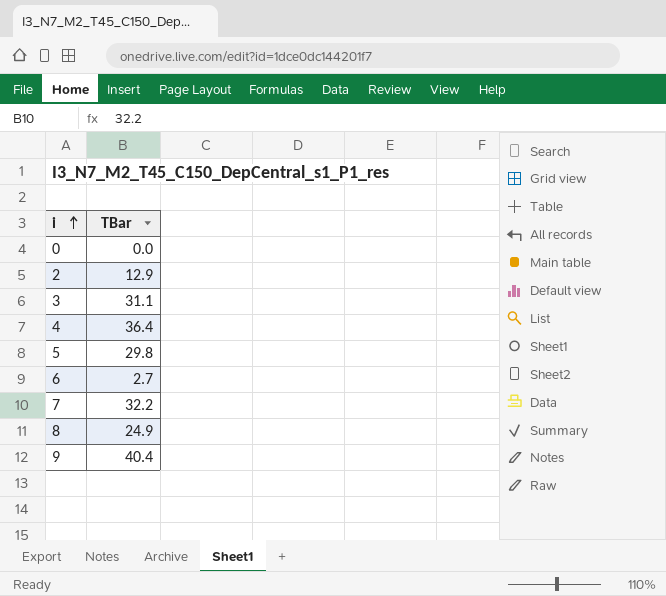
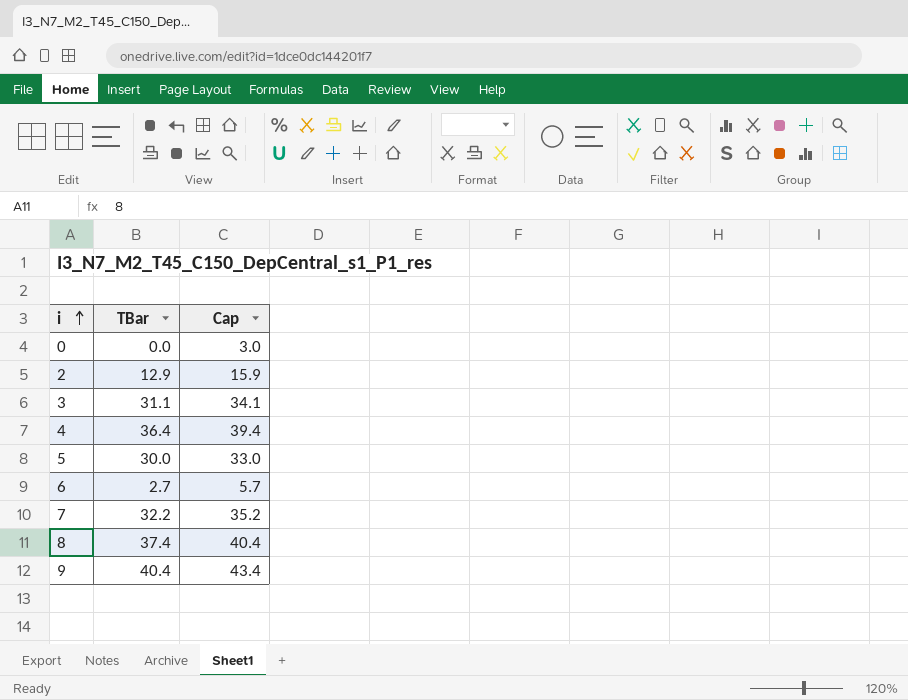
column Cap | formula: none -> [TBar] + 3
5 | TBar: 29.8 -> 30.0
8 | TBar: 24.9 -> 37.4

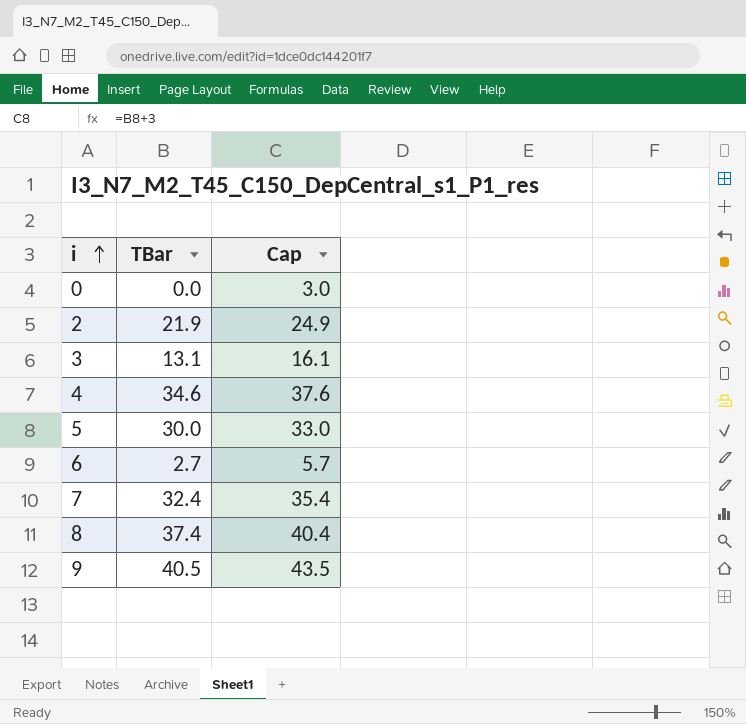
2 | TBar: 12.9 -> 21.9
2 | Cap: 15.9 -> 24.9
3 | TBar: 31.1 -> 13.1
3 | Cap: 34.1 -> 16.1
4 | TBar: 36.4 -> 34.6
4 | Cap: 39.4 -> 37.6
7 | TBar: 32.2 -> 32.4
7 | Cap: 35.2 -> 35.4
9 | TBar: 40.4 -> 40.5
9 | Cap: 43.4 -> 43.5

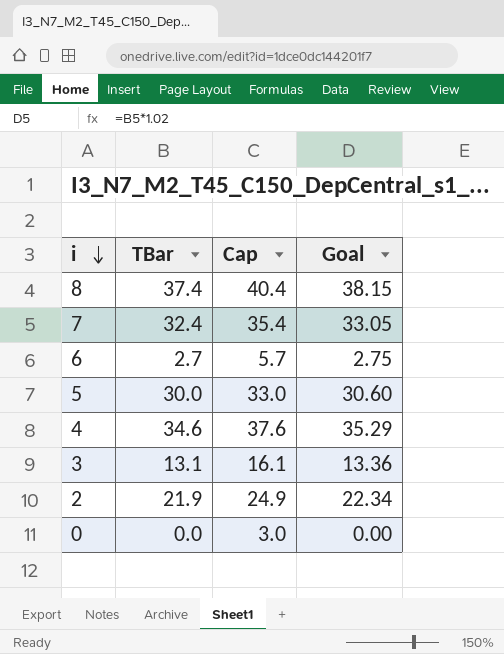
row order: i ascending -> i descending
column Goal | formula: none -> [TBar] * 1.02
row 9: 40.5 | 43.5 -> none

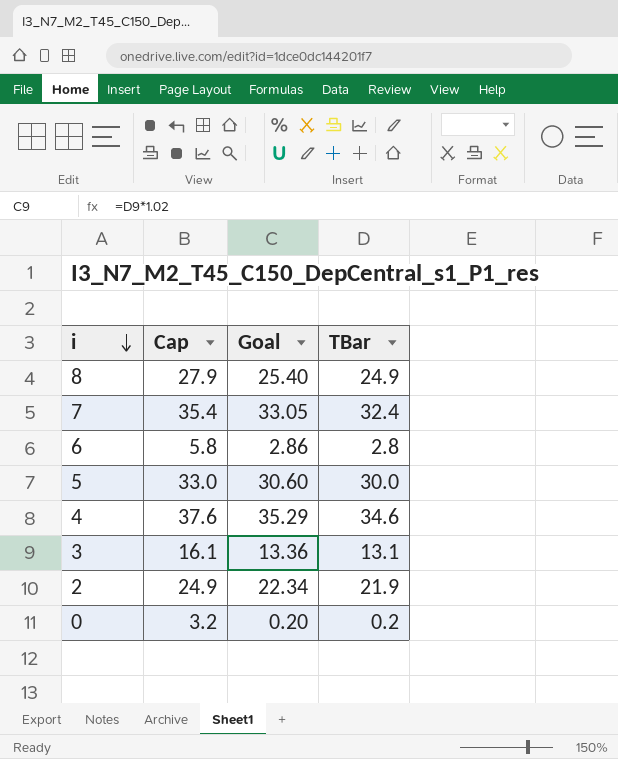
column TBar | position: 2 -> 4
8 | Cap: 40.4 -> 27.9
8 | Goal: 38.15 -> 25.40
8 | TBar: 37.4 -> 24.9
6 | Cap: 5.7 -> 5.8
6 | Goal: 2.75 -> 2.86
6 | TBar: 2.7 -> 2.8
0 | Cap: 3.0 -> 3.2
0 | Goal: 0.00 -> 0.20
0 | TBar: 0.0 -> 0.2

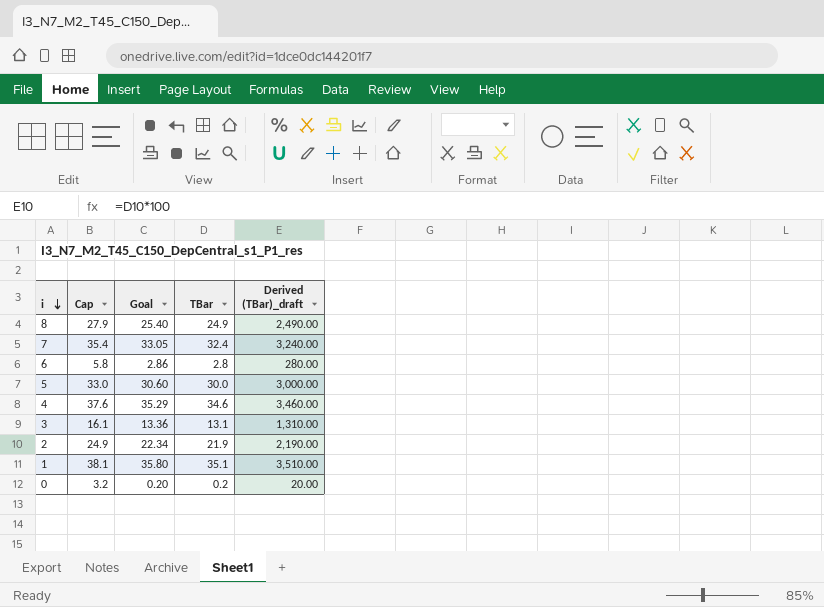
column Derived (TBar)_draft | formula: none -> [TBar] * 100
row 1: none -> 38.1 | 35.80 | 35.1 | 3,510.00

